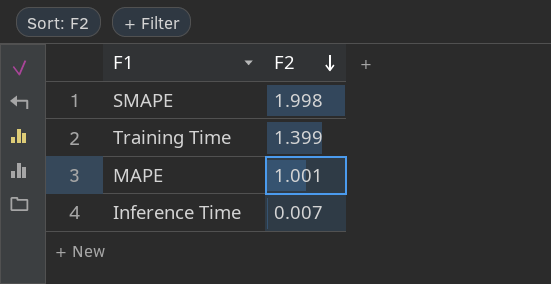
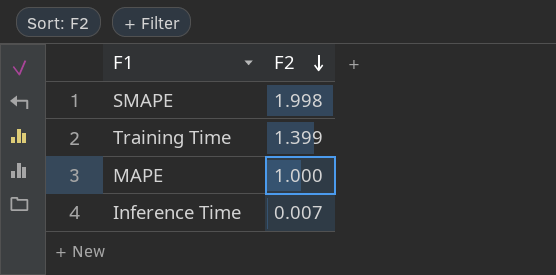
MAPE | F2: 1.001 -> 1.000

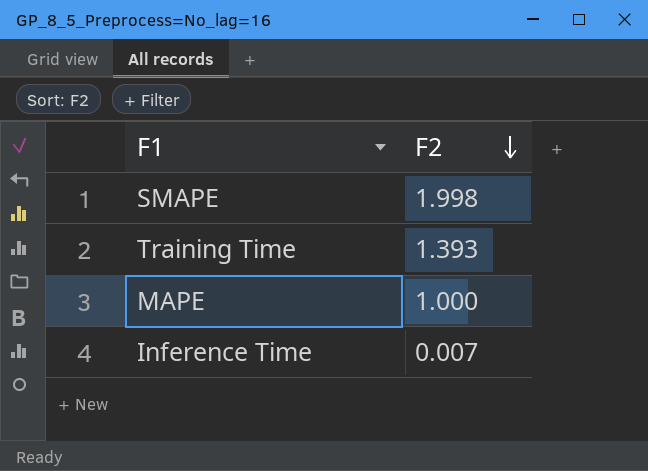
Training Time | F2: 1.399 -> 1.393

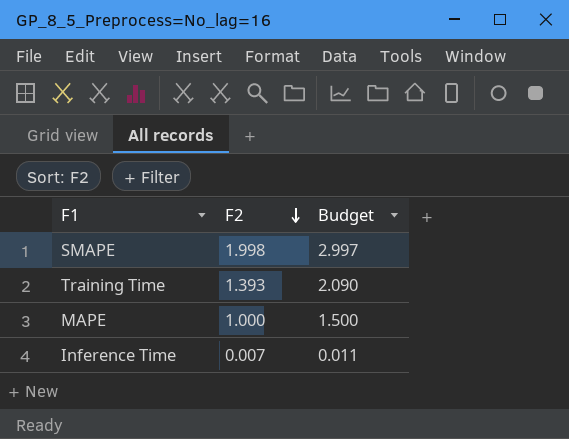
column Budget | formula: none -> [F2] * 1.5

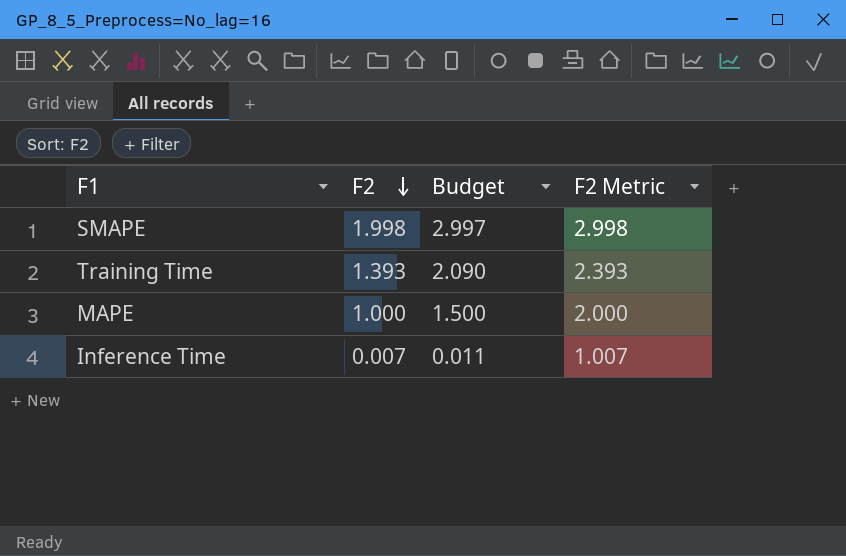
column F2 Metric | formula: none -> [F2] + 1

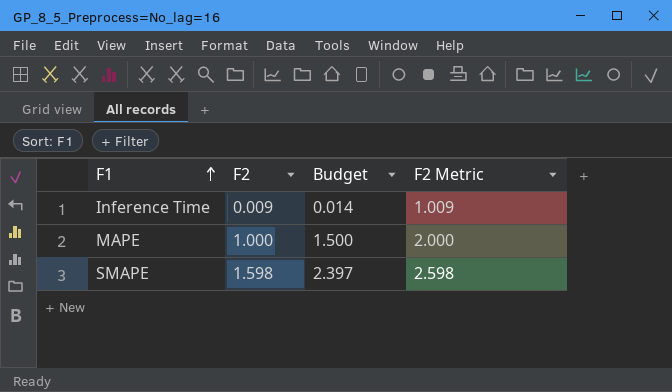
row order: F2 descending -> F1 ascending
row Training Time: 1.393 | 2.090 | 2.393 -> none
Inference Time | F2: 0.007 -> 0.009
Inference Time | Budget: 0.011 -> 0.014
Inference Time | F2 Metric: 1.007 -> 1.009
SMAPE | F2: 1.998 -> 1.598
SMAPE | Budget: 2.997 -> 2.397
SMAPE | F2 Metric: 2.998 -> 2.598

